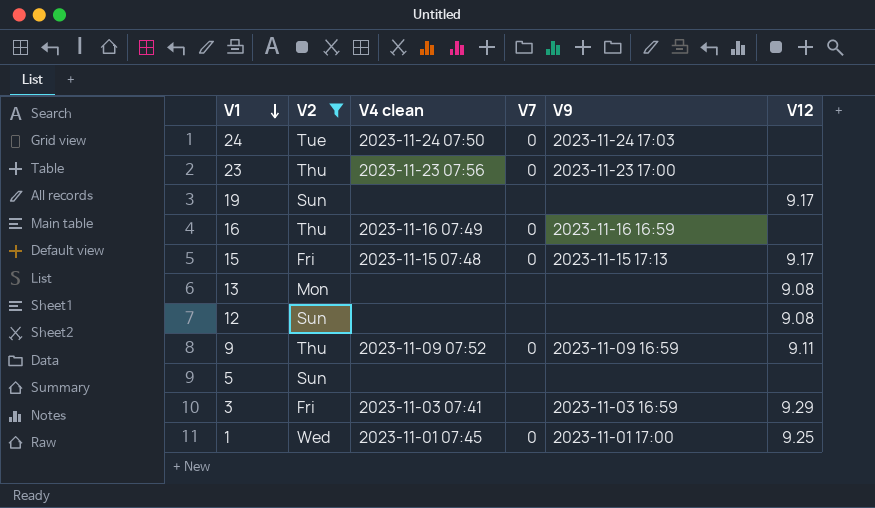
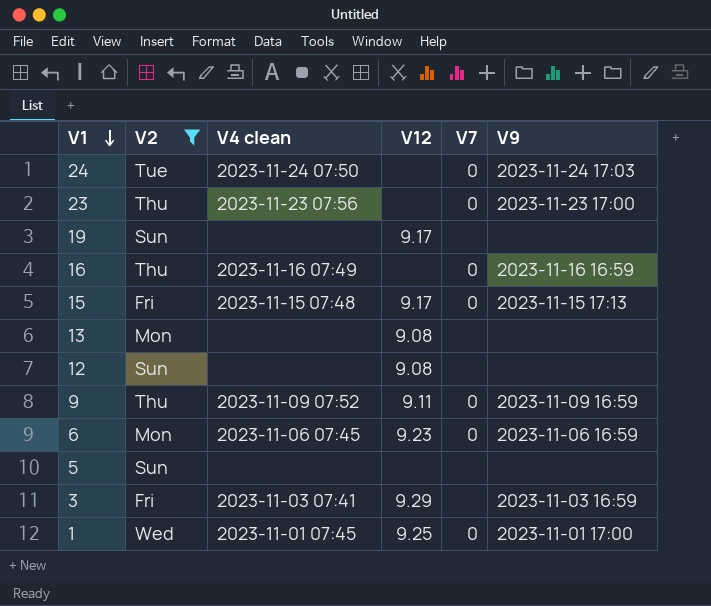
column V12 | position: 6 -> 4
row 6: none -> Mon | 2023-11-06 07:45 | 9.23 | 0 | 2023-11-06 16:59

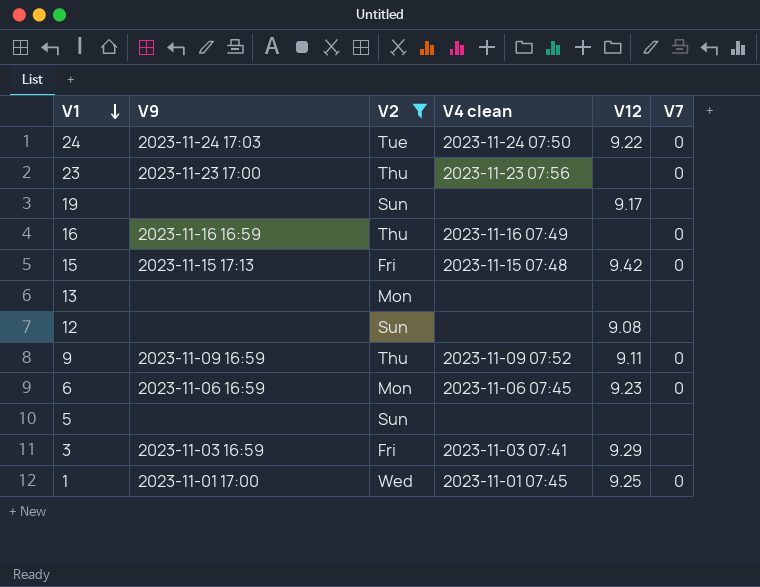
column V9 | position: 6 -> 2
24 | V12: none -> 9.22
15 | V12: 9.17 -> 9.42
13 | V12: 9.08 -> none

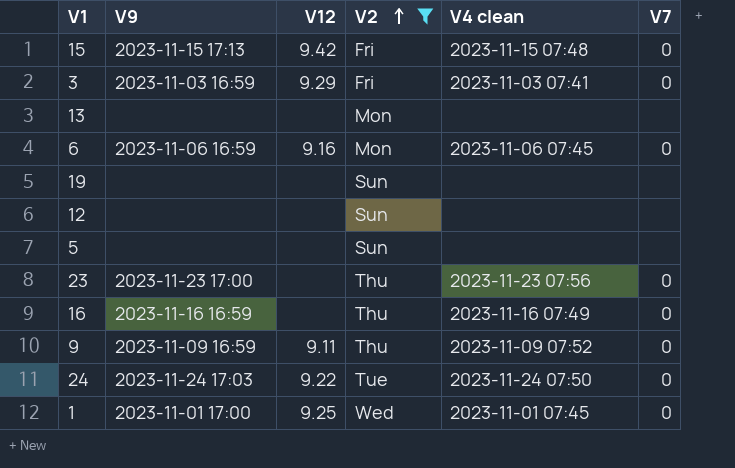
row order: V1 descending -> V2 ascending
column V12 | position: 5 -> 3
3 | V7: none -> 0
6 | V12: 9.23 -> 9.16
19 | V12: 9.17 -> none
12 | V12: 9.08 -> none

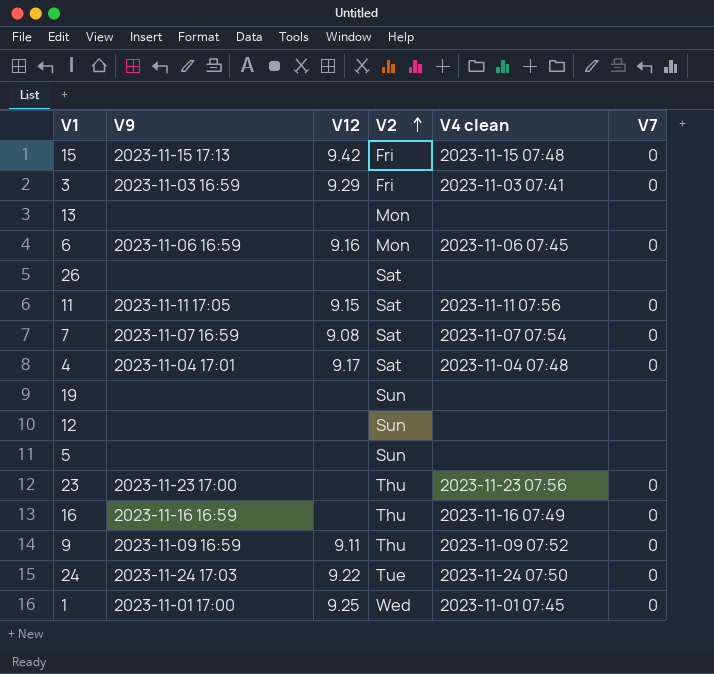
filter: V2 != Sat -> none

